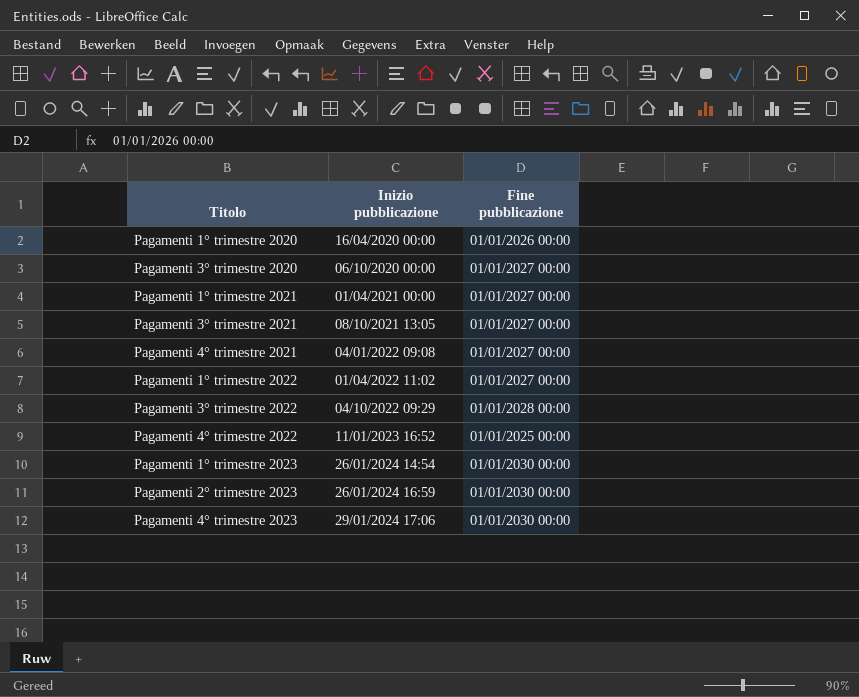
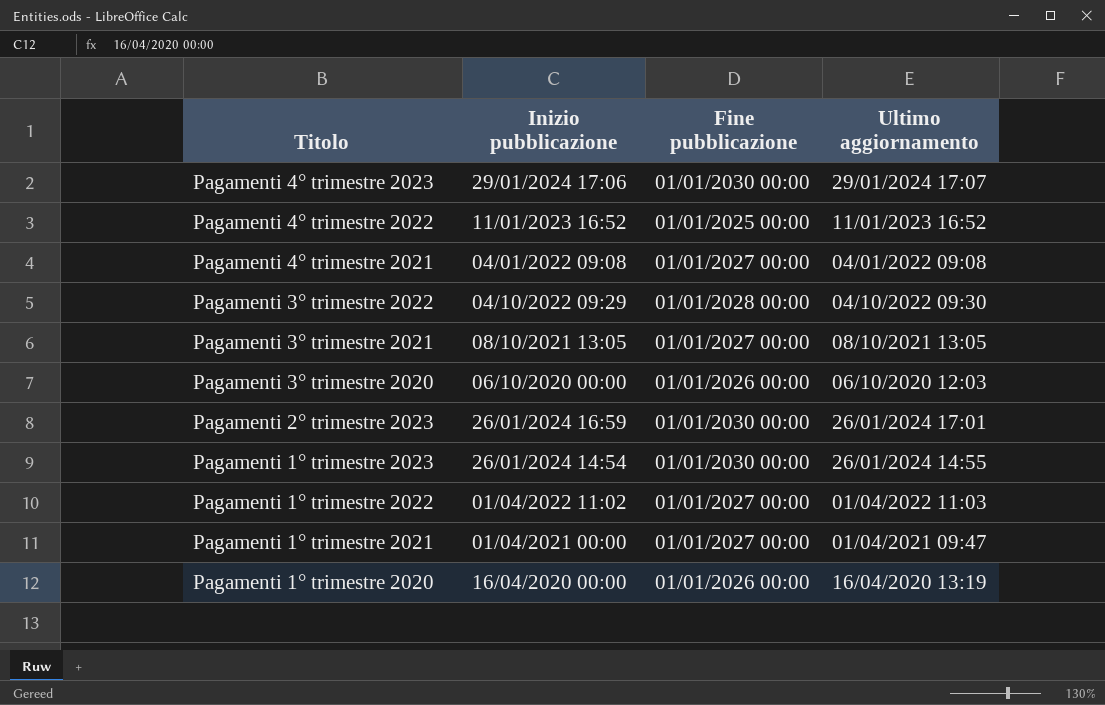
row order: Inizio pubblicazione ascending -> Titolo descending
column Ultimo aggiornamento | position: none -> 4
Pagamenti 3° trimestre 2020 | Fine pubblicazione: 01/01/2027 00:00 -> 01/01/2026 00:00

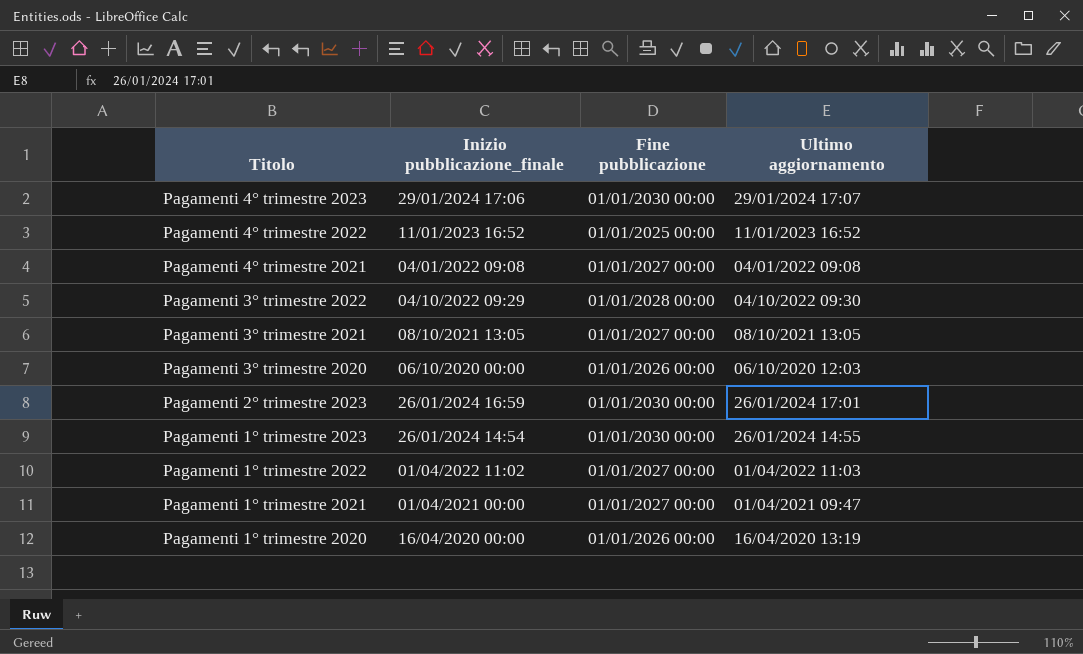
column name: Inizio pubblicazione -> Inizio pubblicazione_finale

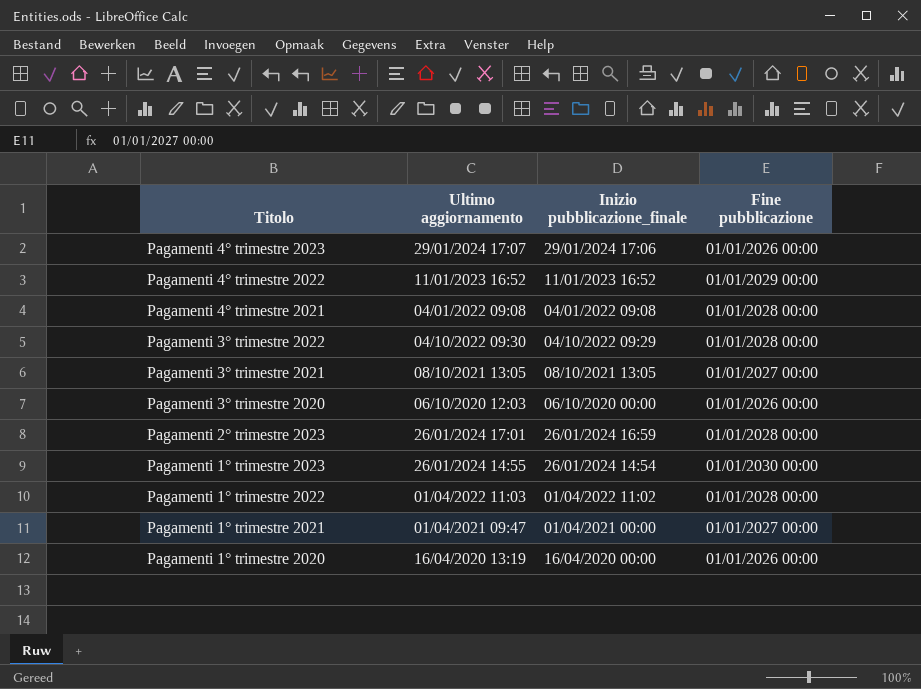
column Ultimo aggiornamento | position: 4 -> 2
Pagamenti 4° trimestre 2023 | Fine pubblicazione: 01/01/2030 00:00 -> 01/01/2026 00:00
Pagamenti 4° trimestre 2022 | Fine pubblicazione: 01/01/2025 00:00 -> 01/01/2029 00:00
Pagamenti 4° trimestre 2021 | Fine pubblicazione: 01/01/2027 00:00 -> 01/01/2028 00:00
Pagamenti 2° trimestre 2023 | Fine pubblicazione: 01/01/2030 00:00 -> 01/01/2028 00:00
Pagamenti 1° trimestre 2022 | Fine pubblicazione: 01/01/2027 00:00 -> 01/01/2028 00:00

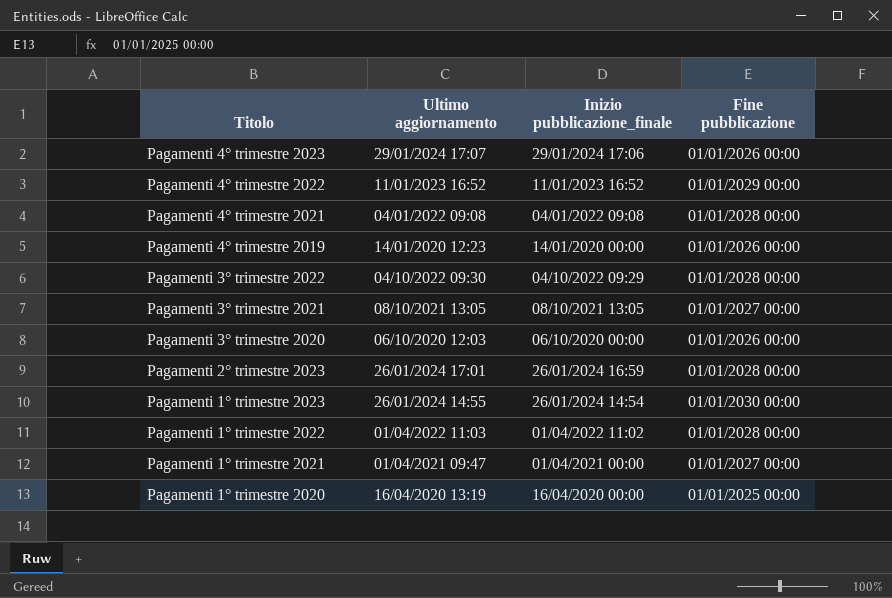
row Pagamenti 4° trimestre 2019: none -> 14/01/2020 12:23 | 14/01/2020 00:00 | 01/01/2026 00:00
Pagamenti 1° trimestre 2020 | Fine pubblicazione: 01/01/2026 00:00 -> 01/01/2025 00:00

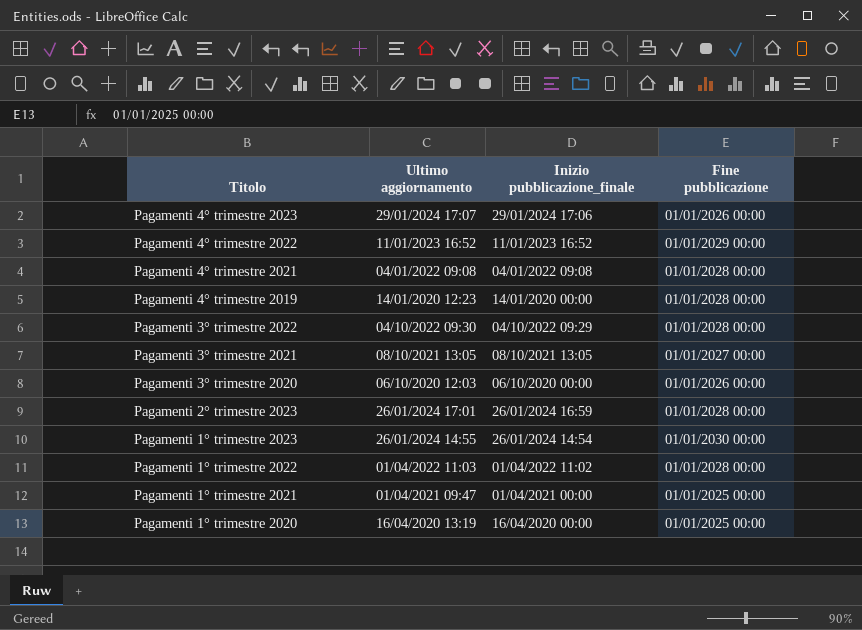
Pagamenti 4° trimestre 2019 | Fine pubblicazione: 01/01/2026 00:00 -> 01/01/2028 00:00
Pagamenti 1° trimestre 2021 | Fine pubblicazione: 01/01/2027 00:00 -> 01/01/2025 00:00

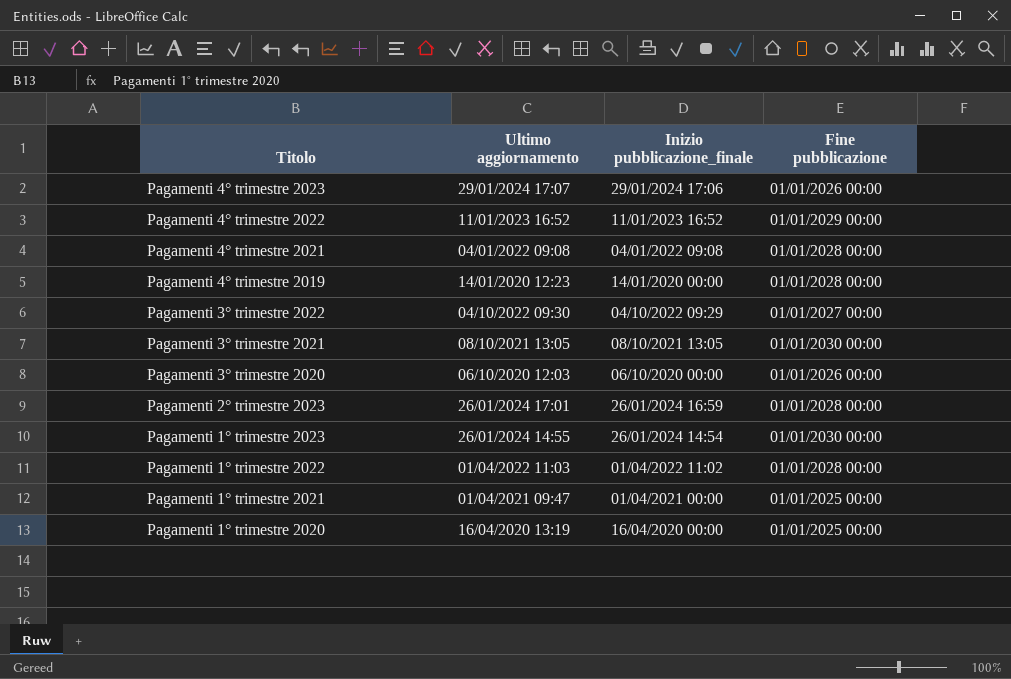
Pagamenti 3° trimestre 2022 | Fine pubblicazione: 01/01/2028 00:00 -> 01/01/2027 00:00
Pagamenti 3° trimestre 2021 | Fine pubblicazione: 01/01/2027 00:00 -> 01/01/2030 00:00

